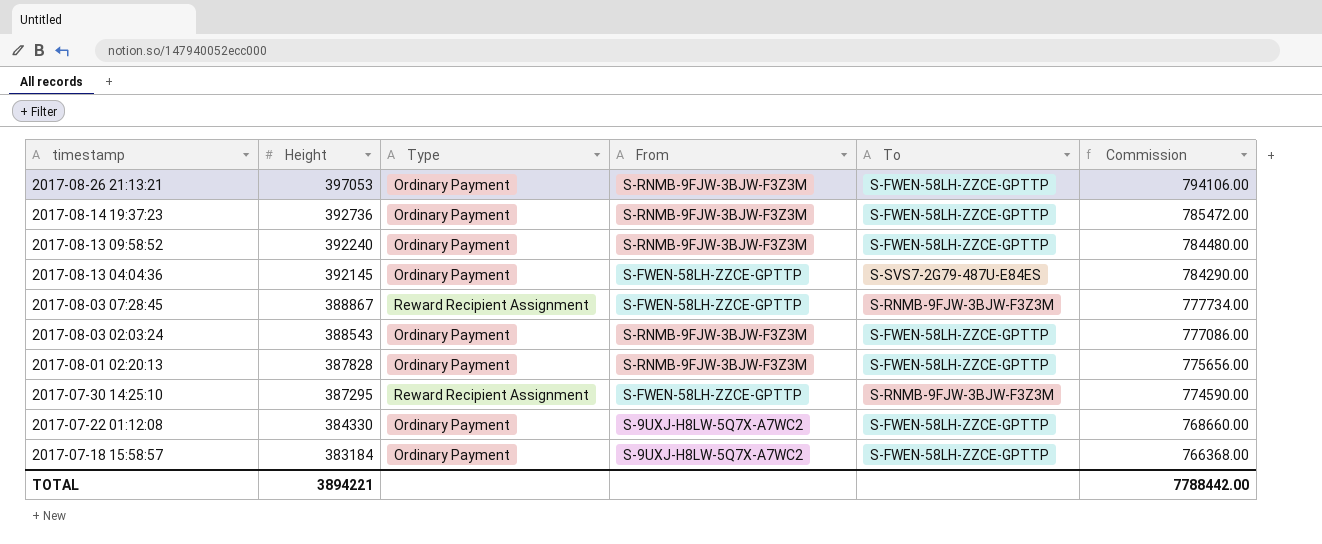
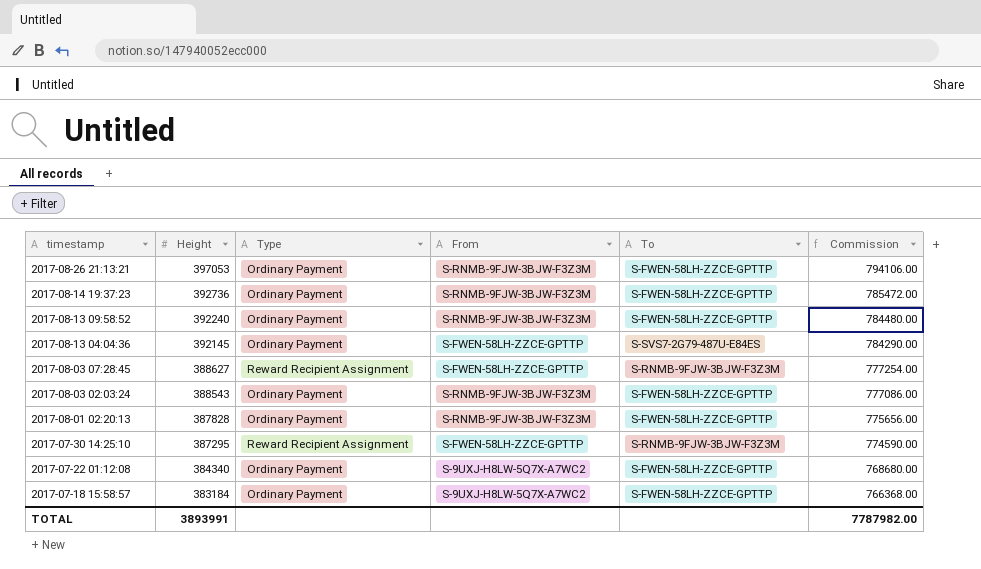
2017-08-03 07:28:45 | Height: 388867 -> 388627
2017-08-03 07:28:45 | Commission: 777734.00 -> 777254.00
2017-07-22 01:12:08 | Height: 384330 -> 384340
2017-07-22 01:12:08 | Commission: 768660.00 -> 768680.00
TOTAL | Height: 3894221 -> 3893991
TOTAL | Commission: 7788442.00 -> 7787982.00

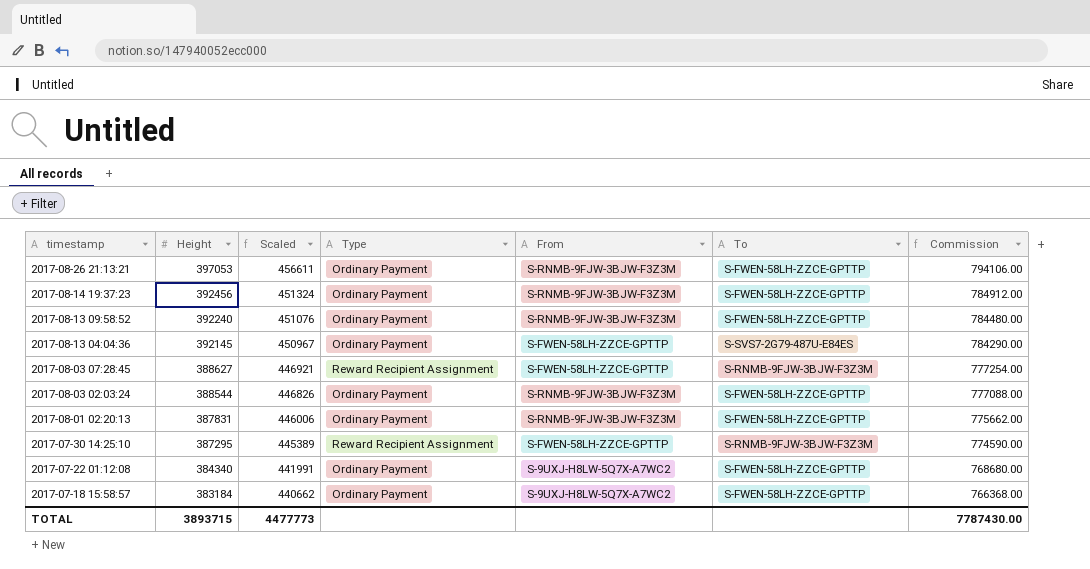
column Scaled | formula: none -> [Height] * 1.15
2017-08-14 19:37:23 | Height: 392736 -> 392456
2017-08-14 19:37:23 | Commission: 785472.00 -> 784912.00
2017-08-03 02:03:24 | Height: 388543 -> 388544
2017-08-03 02:03:24 | Commission: 777086.00 -> 777088.00
2017-08-01 02:20:13 | Height: 387828 -> 387831
2017-08-01 02:20:13 | Commission: 775656.00 -> 775662.00
TOTAL | Height: 3893991 -> 3893715
TOTAL | Commission: 7787982.00 -> 7787430.00

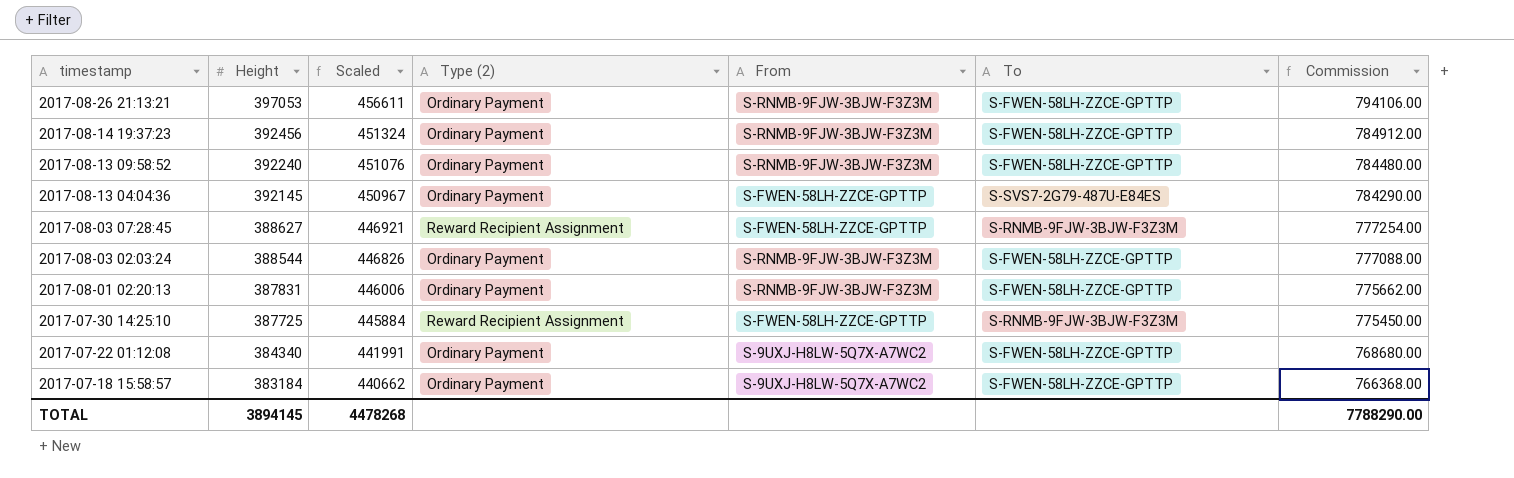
column name: Type -> Type (2)
2017-07-30 14:25:10 | Height: 387295 -> 387725
2017-07-30 14:25:10 | Scaled: 445389 -> 445884
2017-07-30 14:25:10 | Commission: 774590.00 -> 775450.00
TOTAL | Height: 3893715 -> 3894145
TOTAL | Scaled: 4477773 -> 4478268
TOTAL | Commission: 7787430.00 -> 7788290.00

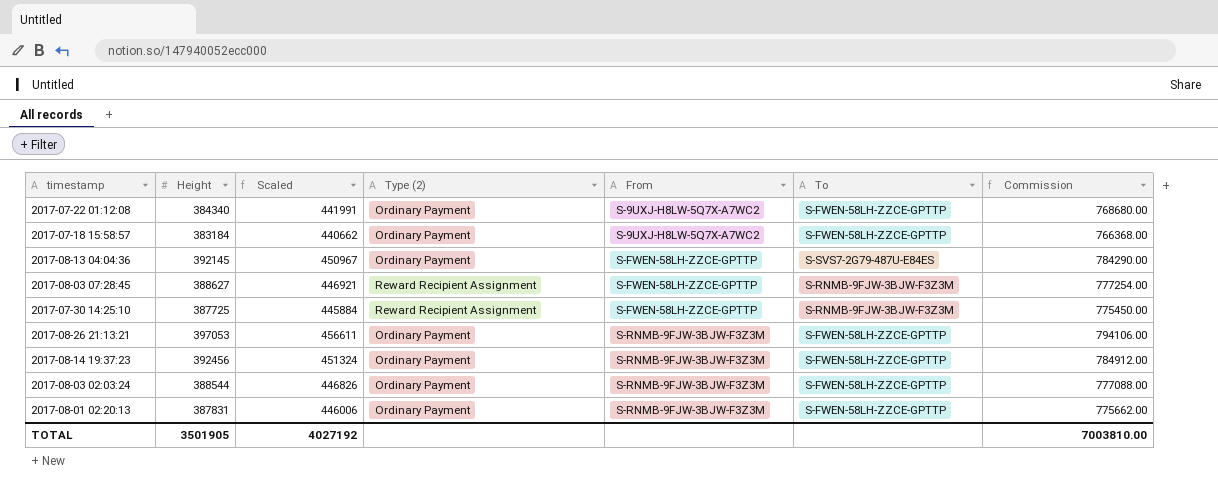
row order: timestamp descending -> From ascending
row 2017-08-13 09:58:52: 392240 | 451076 | Ordinary Payment | S-RNMB-9FJW-3BJW-F3Z3M | S-FWEN-58LH-ZZCE-GPTTP | 784480.00 -> none
TOTAL | Height: 3894145 -> 3501905
TOTAL | Scaled: 4478268 -> 4027192
TOTAL | Commission: 7788290.00 -> 7003810.00

